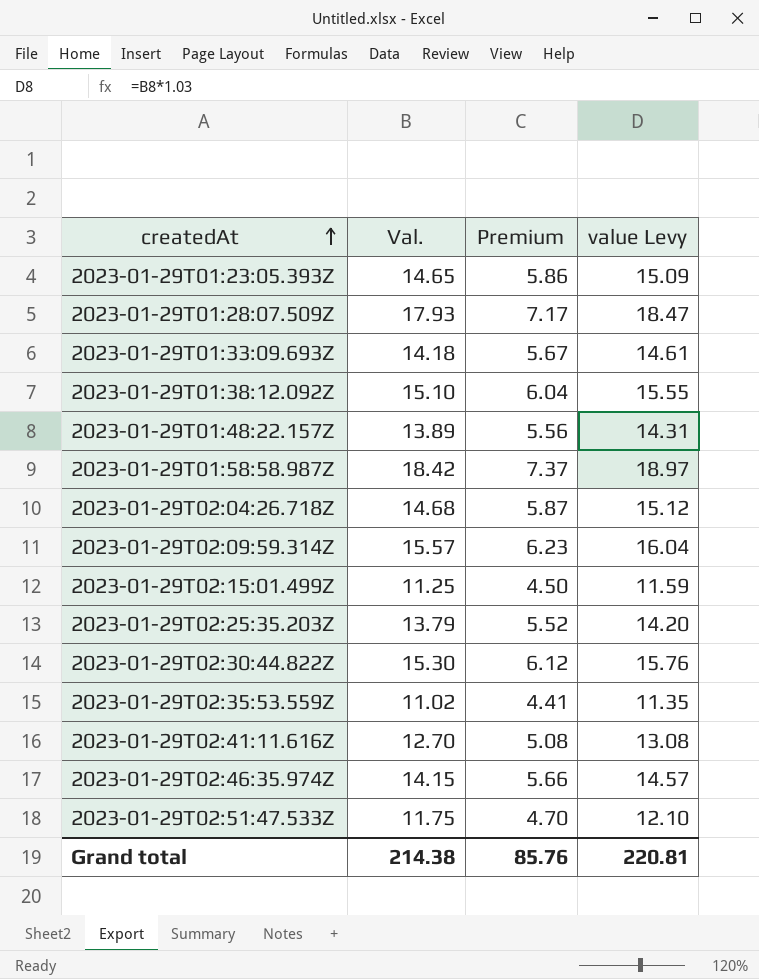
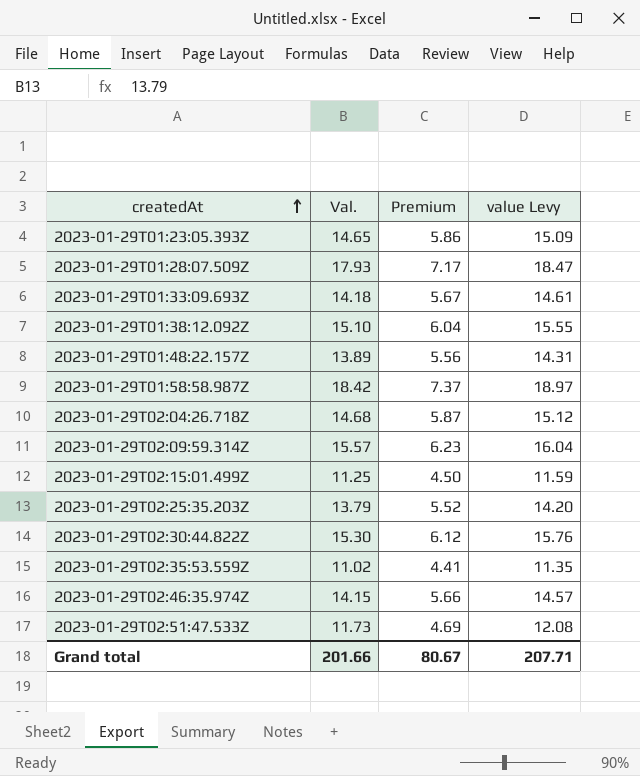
row 2023-01-29T02:41:11.616Z: 12.70 | 5.08 | 13.08 -> none
2023-01-29T02:51:47.533Z | Val.: 11.75 -> 11.73
2023-01-29T02:51:47.533Z | Premium: 4.70 -> 4.69
2023-01-29T02:51:47.533Z | value Levy: 12.10 -> 12.08
Grand total | Val.: 214.38 -> 201.66
Grand total | Premium: 85.76 -> 80.67
Grand total | value Levy: 220.81 -> 207.71

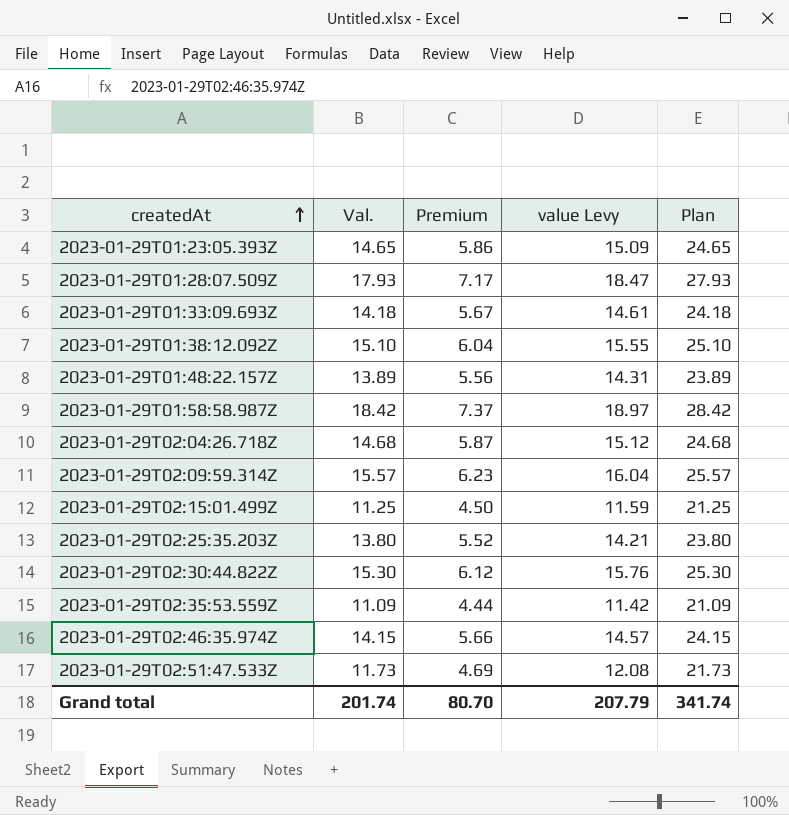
column Plan | formula: none -> [Val.] + 10
2023-01-29T02:25:35.203Z | Val.: 13.79 -> 13.80
2023-01-29T02:25:35.203Z | value Levy: 14.20 -> 14.21
2023-01-29T02:35:53.559Z | Val.: 11.02 -> 11.09
2023-01-29T02:35:53.559Z | Premium: 4.41 -> 4.44
2023-01-29T02:35:53.559Z | value Levy: 11.35 -> 11.42
Grand total | Val.: 201.66 -> 201.74
Grand total | Premium: 80.67 -> 80.70
Grand total | value Levy: 207.71 -> 207.79

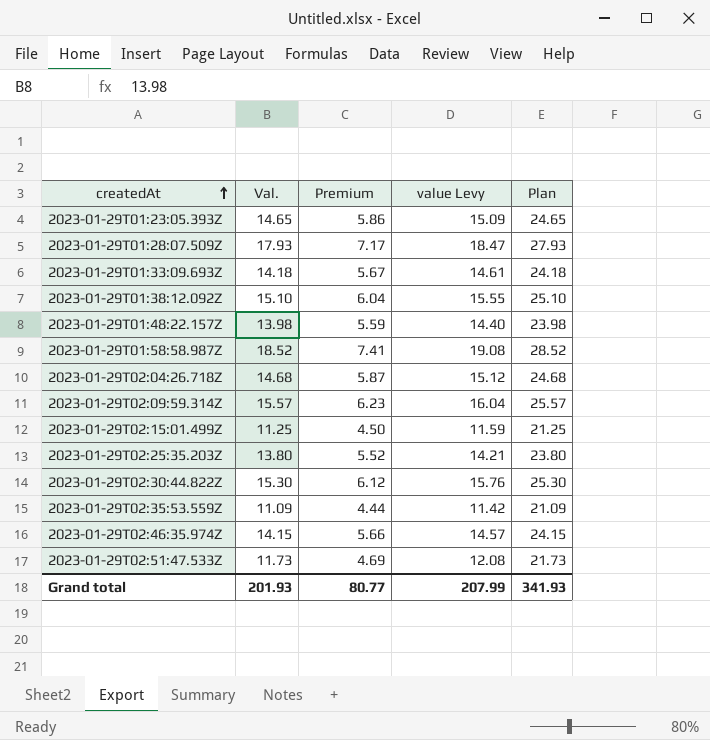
2023-01-29T01:48:22.157Z | Val.: 13.89 -> 13.98
2023-01-29T01:48:22.157Z | Premium: 5.56 -> 5.59
2023-01-29T01:48:22.157Z | value Levy: 14.31 -> 14.40
2023-01-29T01:48:22.157Z | Plan: 23.89 -> 23.98
2023-01-29T01:58:58.987Z | Val.: 18.42 -> 18.52
2023-01-29T01:58:58.987Z | Premium: 7.37 -> 7.41
2023-01-29T01:58:58.987Z | value Levy: 18.97 -> 19.08
2023-01-29T01:58:58.987Z | Plan: 28.42 -> 28.52
Grand total | Val.: 201.74 -> 201.93
Grand total | Premium: 80.70 -> 80.77
Grand total | value Levy: 207.79 -> 207.99
Grand total | Plan: 341.74 -> 341.93

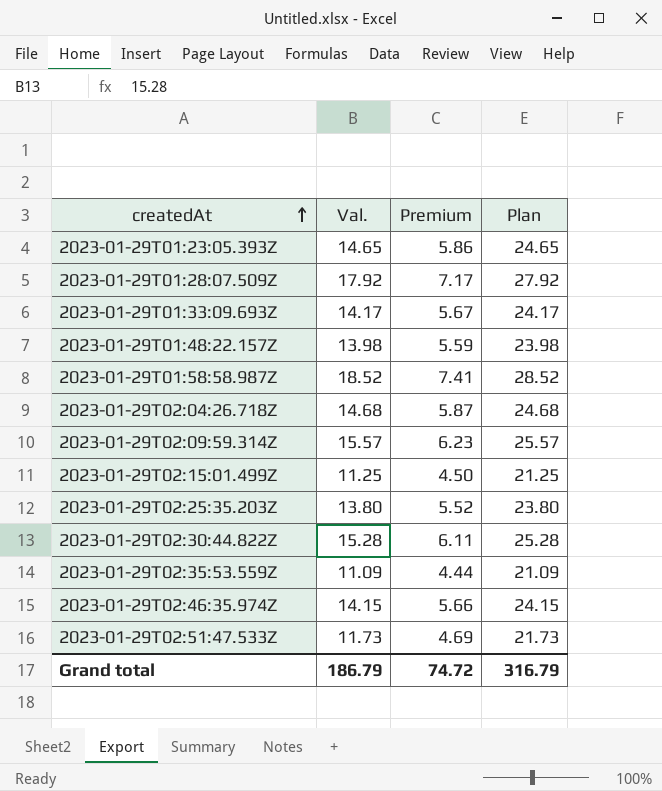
column value Levy | formula: [Val.] * 1.03 -> none
row 2023-01-29T01:38:12.092Z: 15.10 | 6.04 | 15.55 | 25.10 -> none
2023-01-29T01:28:07.509Z | Val.: 17.93 -> 17.92
2023-01-29T01:28:07.509Z | Plan: 27.93 -> 27.92
2023-01-29T01:33:09.693Z | Val.: 14.18 -> 14.17
2023-01-29T01:33:09.693Z | Plan: 24.18 -> 24.17
2023-01-29T02:30:44.822Z | Val.: 15.30 -> 15.28
2023-01-29T02:30:44.822Z | Premium: 6.12 -> 6.11
2023-01-29T02:30:44.822Z | Plan: 25.30 -> 25.28
Grand total | Val.: 201.93 -> 186.79
Grand total | Premium: 80.77 -> 74.72
Grand total | Plan: 341.93 -> 316.79

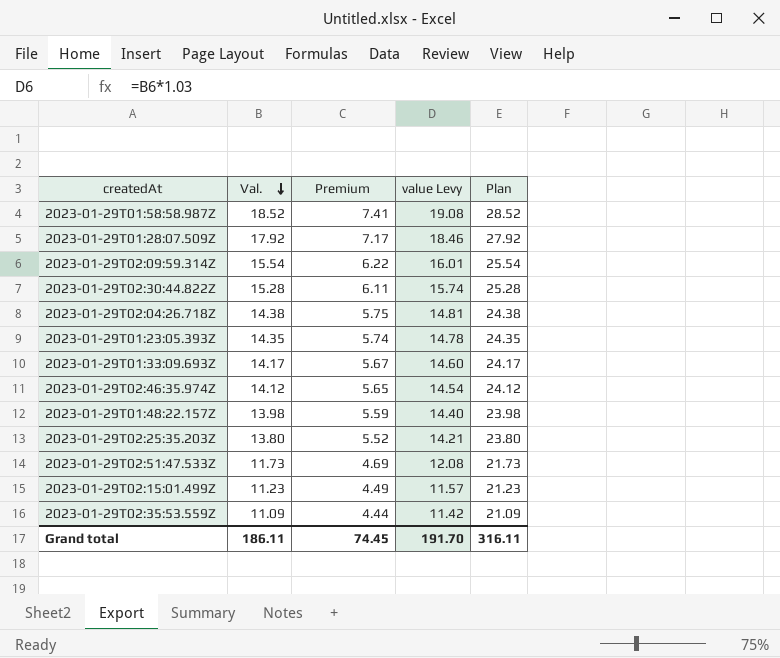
row order: createdAt ascending -> Val. descending
column value Levy | formula: none -> [Val.] * 1.03
2023-01-29T02:09:59.314Z | Val.: 15.57 -> 15.54
2023-01-29T02:09:59.314Z | Premium: 6.23 -> 6.22
2023-01-29T02:09:59.314Z | Plan: 25.57 -> 25.54
2023-01-29T02:04:26.718Z | Val.: 14.68 -> 14.38
2023-01-29T02:04:26.718Z | Premium: 5.87 -> 5.75
2023-01-29T02:04:26.718Z | Plan: 24.68 -> 24.38
2023-01-29T01:23:05.393Z | Val.: 14.65 -> 14.35
2023-01-29T01:23:05.393Z | Premium: 5.86 -> 5.74
2023-01-29T01:23:05.393Z | Plan: 24.65 -> 24.35
2023-01-29T02:46:35.974Z | Val.: 14.15 -> 14.12
2023-01-29T02:46:35.974Z | Premium: 5.66 -> 5.65
2023-01-29T02:46:35.974Z | Plan: 24.15 -> 24.12
2023-01-29T02:15:01.499Z | Val.: 11.25 -> 11.23
2023-01-29T02:15:01.499Z | Premium: 4.50 -> 4.49
2023-01-29T02:15:01.499Z | Plan: 21.25 -> 21.23
Grand total | Val.: 186.79 -> 186.11
Grand total | Premium: 74.72 -> 74.45
Grand total | Plan: 316.79 -> 316.11

